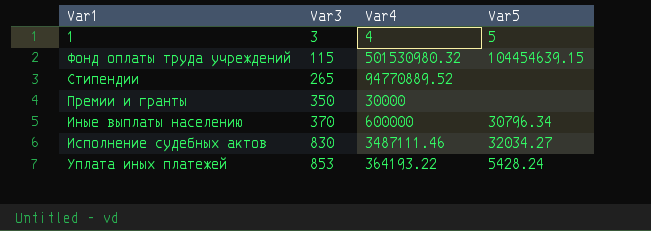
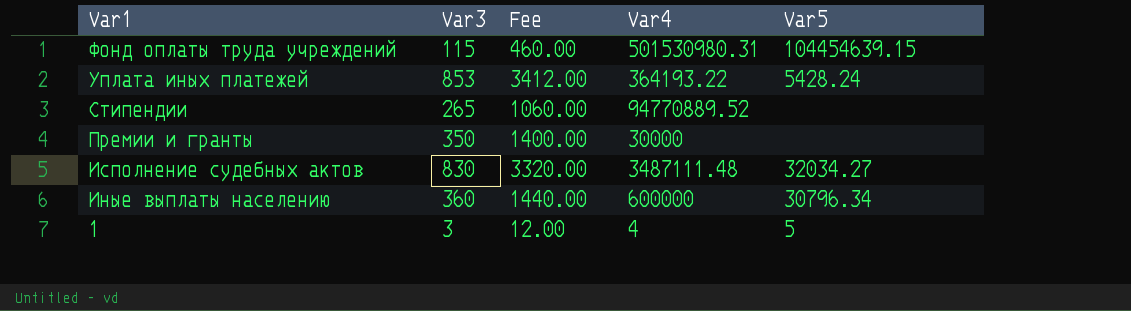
row order: Var3 ascending -> Var1 descending
column Fee | formula: none -> [Var3] * 4
Фонд оплаты труда учреждений | Var4: 501530980.32 -> 501530980.31
Исполнение судебных актов | Var4: 3487111.46 -> 3487111.48
Иные выплаты населению | Var3: 370 -> 360

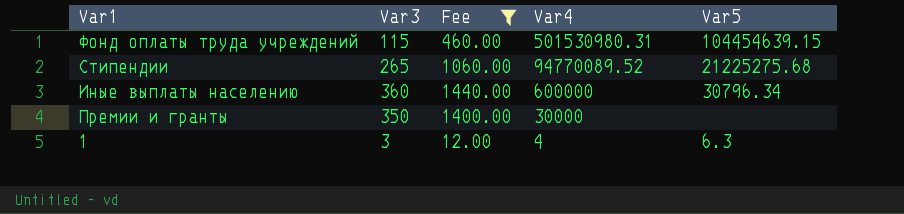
filter: none -> Fee <= 1440.00
row order: Var1 descending -> Var4 descending
Стипендии | Var4: 94770889.52 -> 94770089.52
Стипендии | Var5: none -> 21225275.68
1 | Var5: 5 -> 6.3

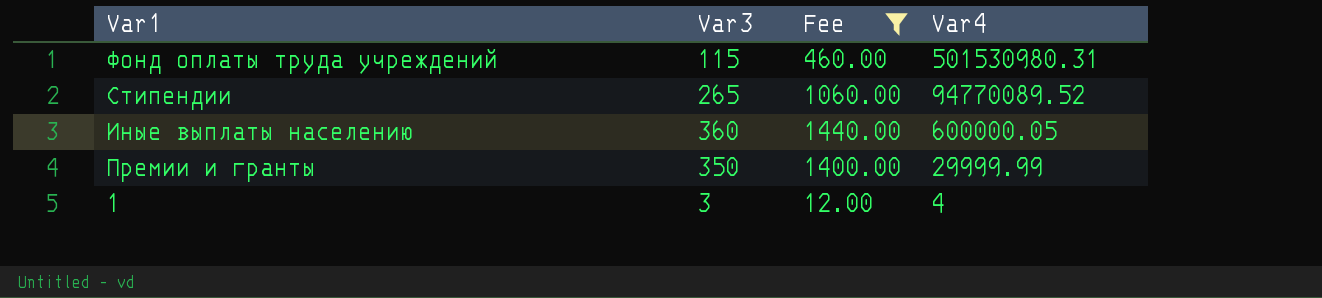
column Var5 | position: 5 -> none
Иные выплаты населению | Var4: 600000 -> 600000.05
Премии и гранты | Var4: 30000 -> 29999.99

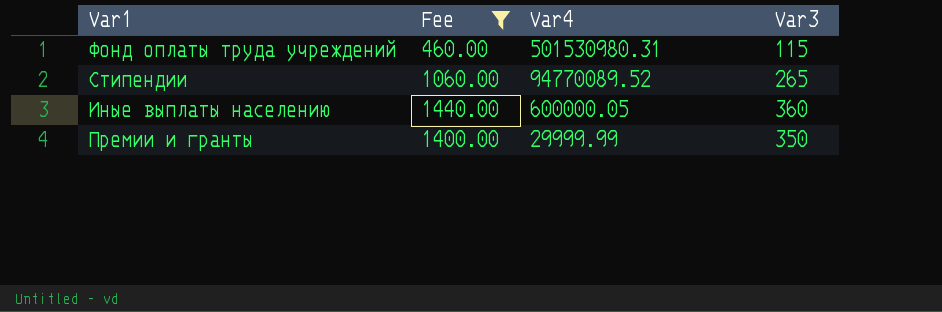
column Var3 | position: 2 -> 4
row 1: 3 | 12.00 | 4 -> none

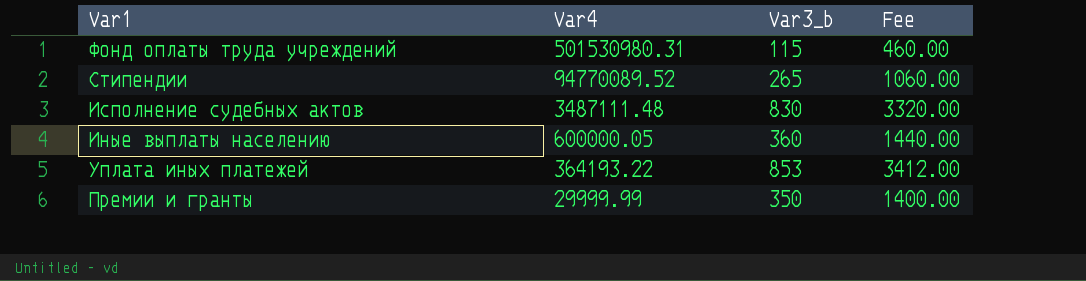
filter: Fee <= 1440.00 -> none
column name: Var3 -> Var3_b
column Fee | position: 2 -> 4

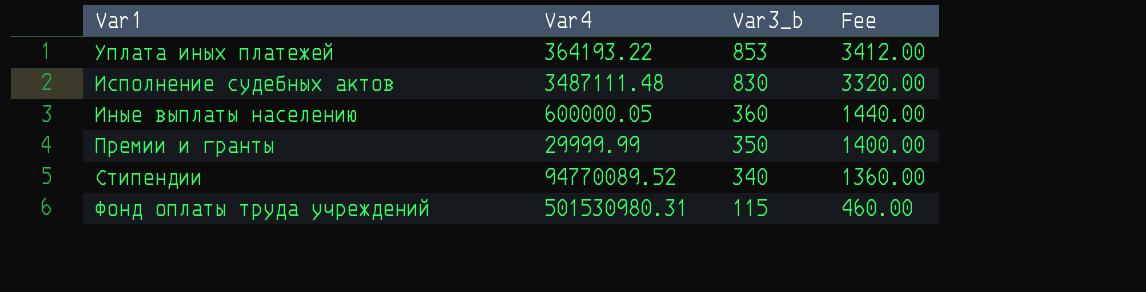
row order: Var4 descending -> Var3_b descending
Стипендии | Var3_b: 265 -> 340
Стипендии | Fee: 1060.00 -> 1360.00

